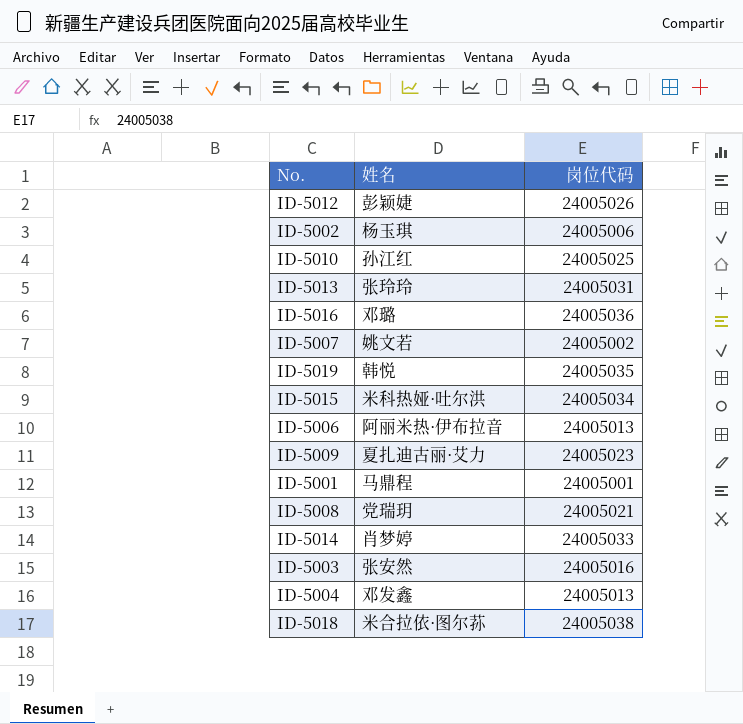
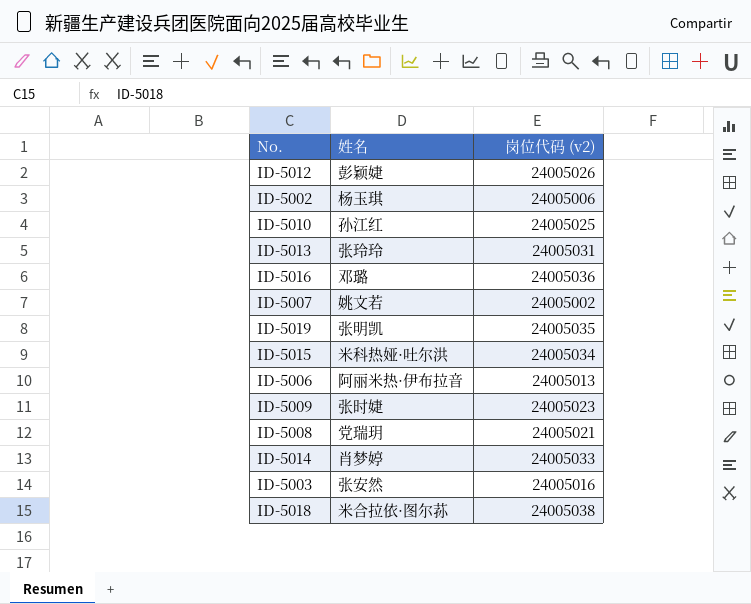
column name: 岗位代码 -> 岗位代码 (v2)
row ID-5001: 马鼎程 | 24005001 -> none
row ID-5004: 邓发鑫 | 24005013 -> none
ID-5019 | 姓名: 韩悦 -> 张明凯
ID-5009 | 姓名: 夏扎迪古丽·艾力 -> 张时婕

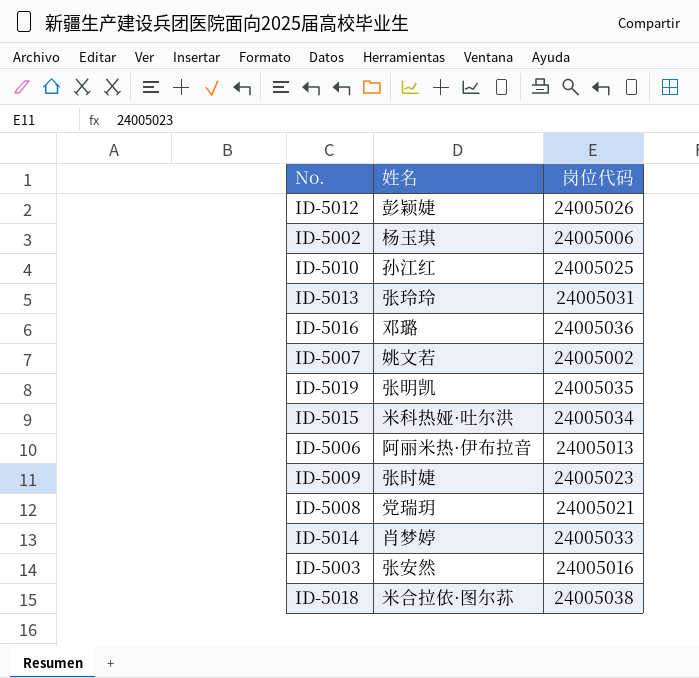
column name: 岗位代码 (v2) -> 岗位代码

